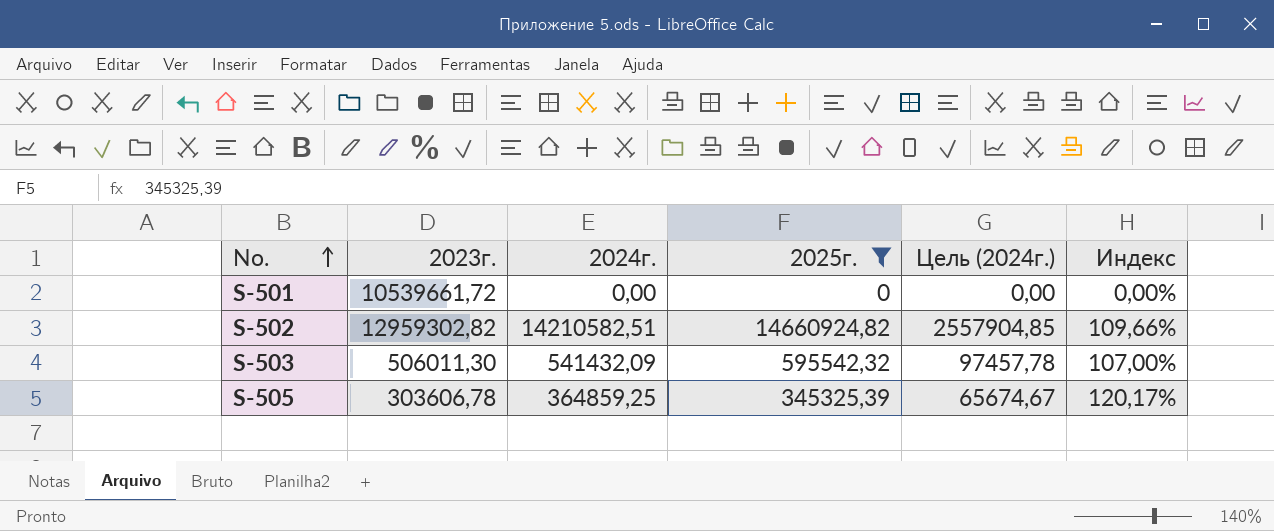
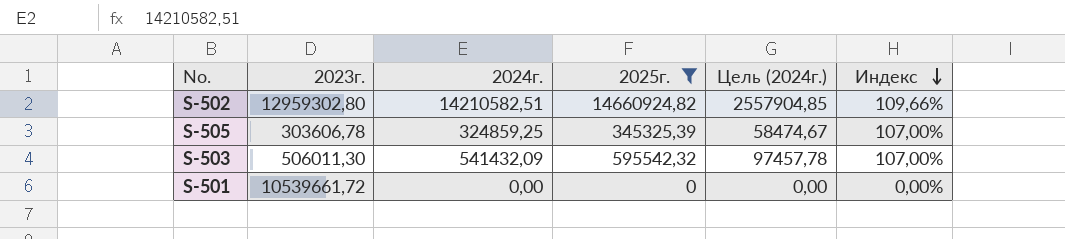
row order: No. ascending -> Индекс descending
S-502 | 2023г.: 12959302,82 -> 12959302,80
S-505 | 2024г.: 364859,25 -> 324859,25
S-505 | Цель (2024г.): 65674,67 -> 58474,67
S-505 | Индекс: 120,17% -> 107,00%

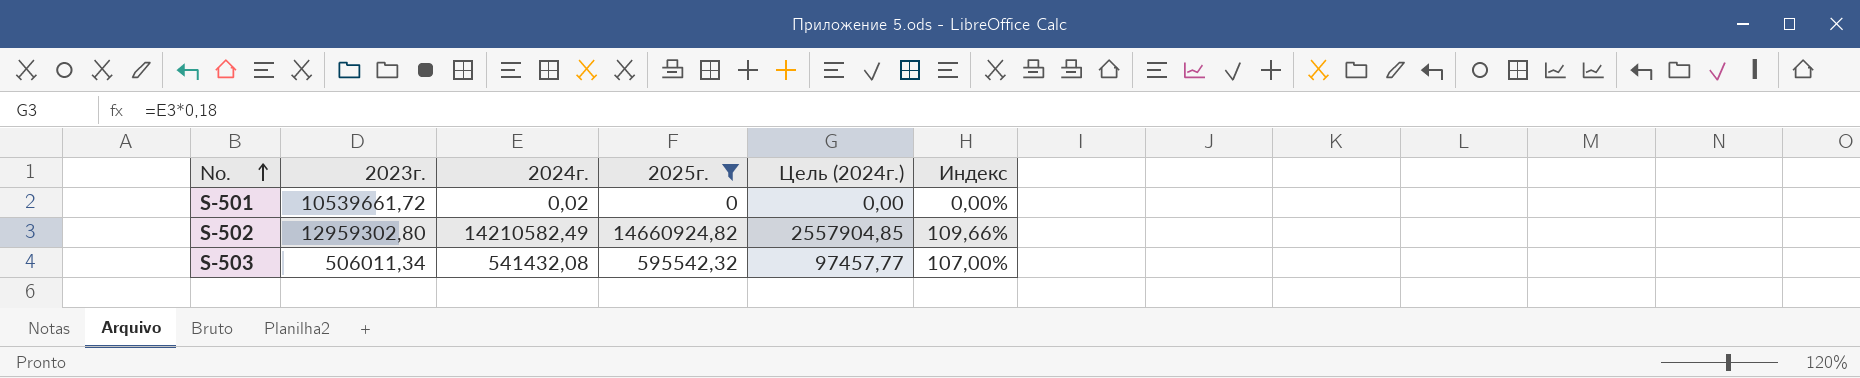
row order: Индекс descending -> No. ascending
row S-505: 303606,78 | 324859,25 | 345325,39 | 58474,67 | 107,00% -> none
S-501 | 2024г.: 0,00 -> 0,02
S-502 | 2024г.: 14210582,51 -> 14210582,49
S-503 | 2023г.: 506011,30 -> 506011,34
S-503 | 2024г.: 541432,09 -> 541432,08
S-503 | Цель (2024г.): 97457,78 -> 97457,77

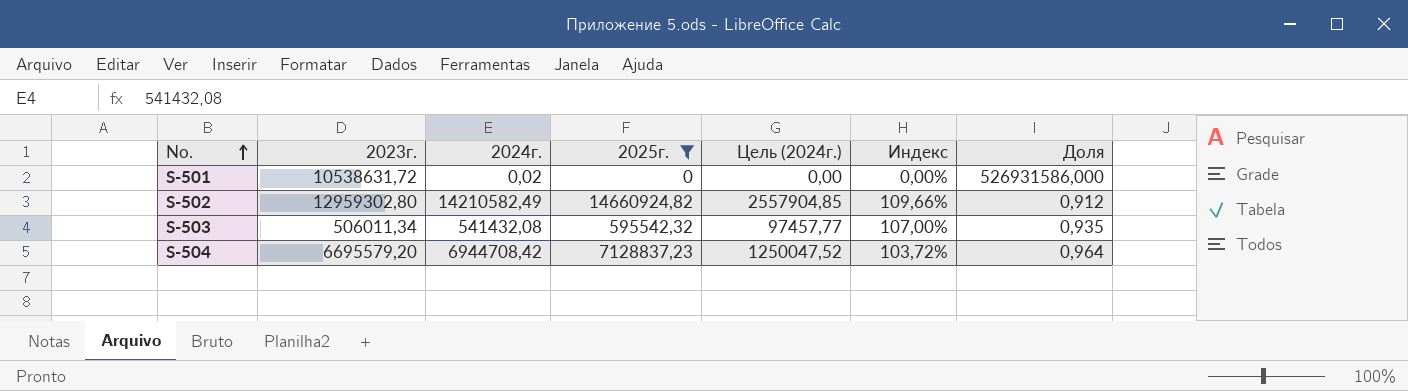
column Доля | formula: none -> [2023г.] / [2024г.]
S-501 | 2023г.: 10539661,72 -> 10538631,72
row S-504: none -> 6695579,20 | 6944708,42 | 7128837,23 | 1250047,52 | 103,72% | 0,964

